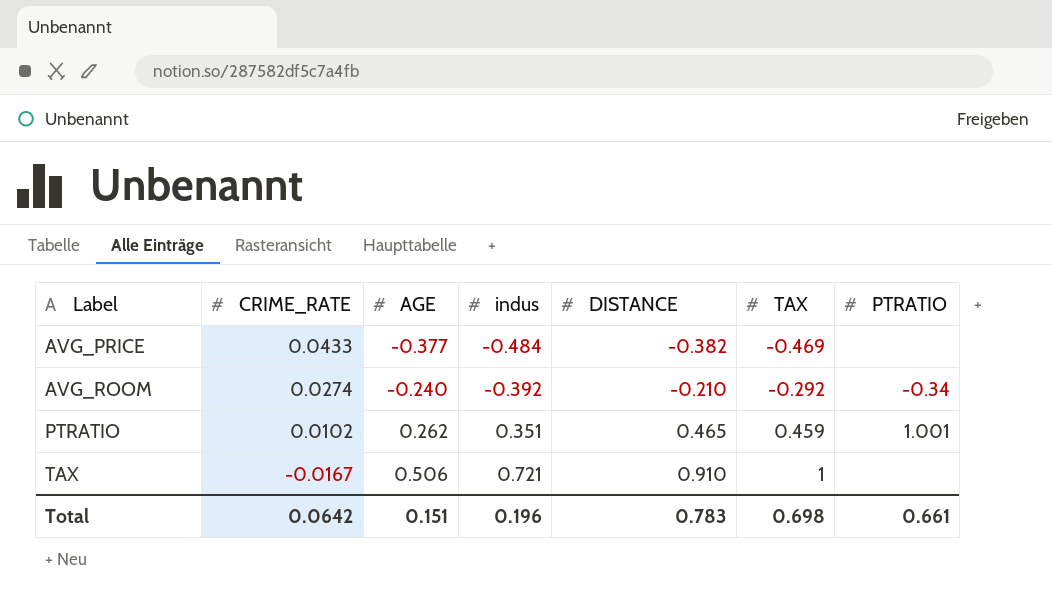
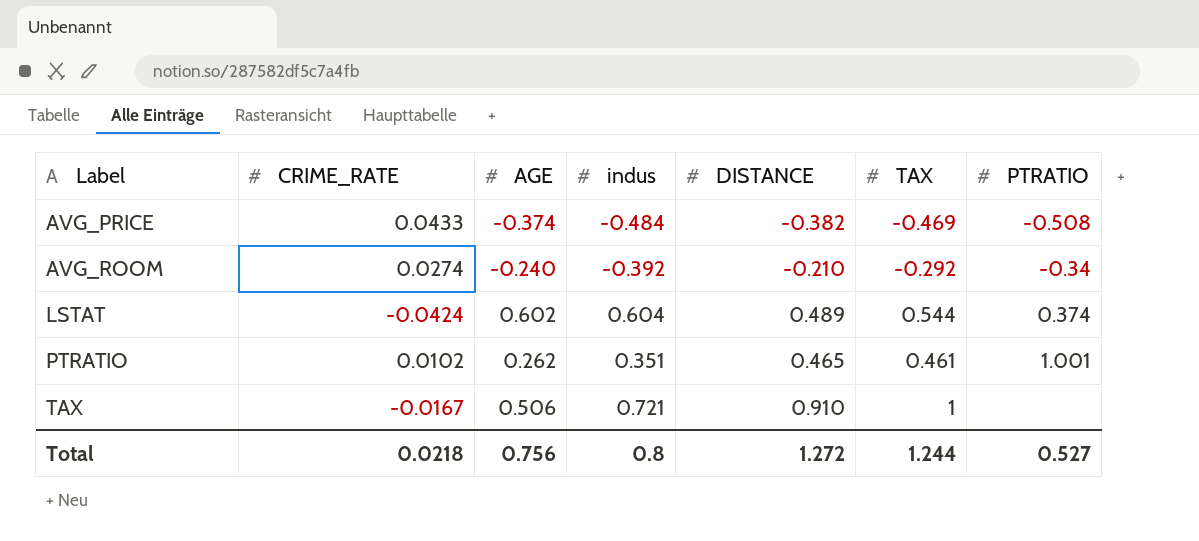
AVG_PRICE | AGE: -0.377 -> -0.374
AVG_PRICE | PTRATIO: none -> -0.508
row LSTAT: none -> -0.0424 | 0.602 | 0.604 | 0.489 | 0.544 | 0.374
PTRATIO | TAX: 0.459 -> 0.461
Total | CRIME_RATE: 0.0642 -> 0.0218
Total | AGE: 0.151 -> 0.756
Total | indus: 0.196 -> 0.8
Total | DISTANCE: 0.783 -> 1.272
Total | TAX: 0.698 -> 1.244
Total | PTRATIO: 0.661 -> 0.527

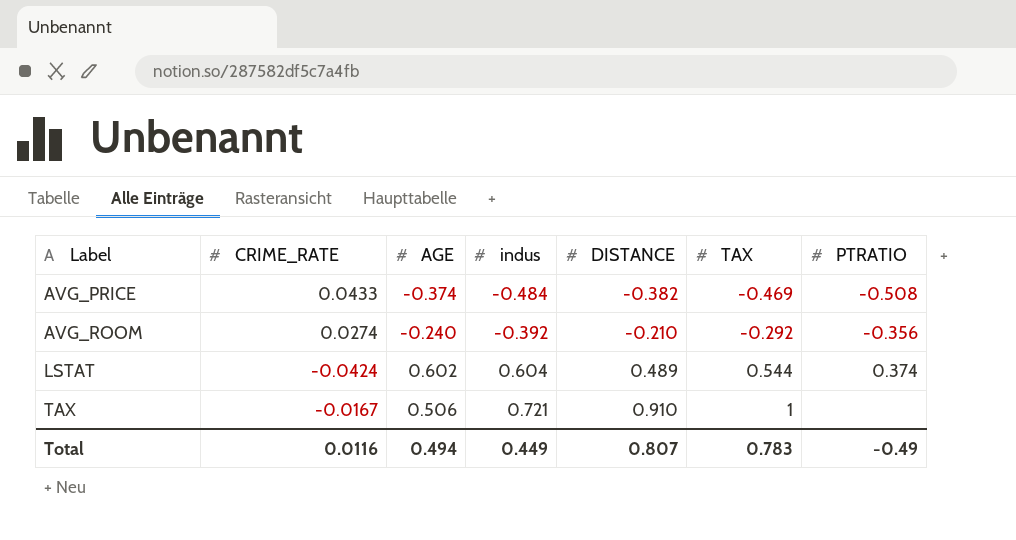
row PTRATIO: 0.0102 | 0.262 | 0.351 | 0.465 | 0.461 | 1.001 -> none
AVG_ROOM | PTRATIO: -0.34 -> -0.356
Total | CRIME_RATE: 0.0218 -> 0.0116
Total | AGE: 0.756 -> 0.494
Total | indus: 0.8 -> 0.449
Total | DISTANCE: 1.272 -> 0.807
Total | TAX: 1.244 -> 0.783
Total | PTRATIO: 0.527 -> -0.49

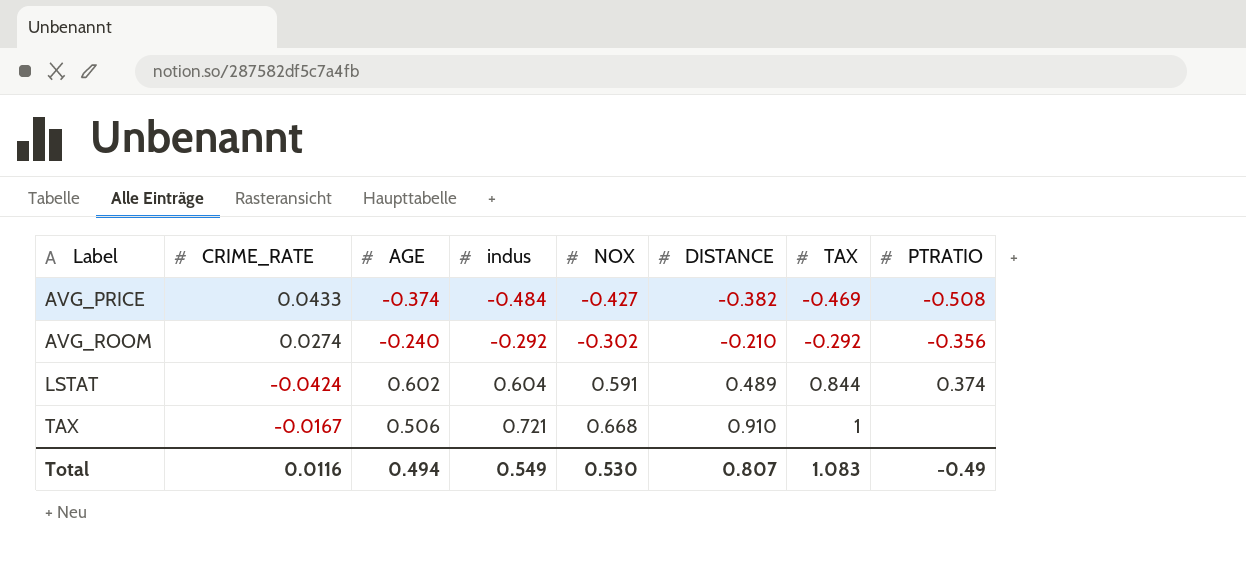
column NOX | position: none -> 5
AVG_ROOM | indus: -0.392 -> -0.292
LSTAT | TAX: 0.544 -> 0.844
Total | indus: 0.449 -> 0.549
Total | TAX: 0.783 -> 1.083

